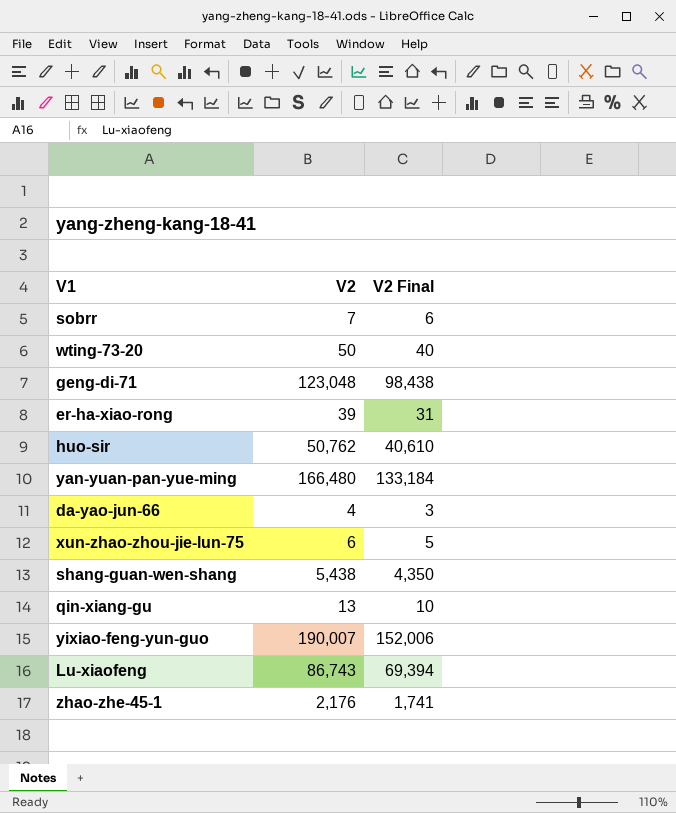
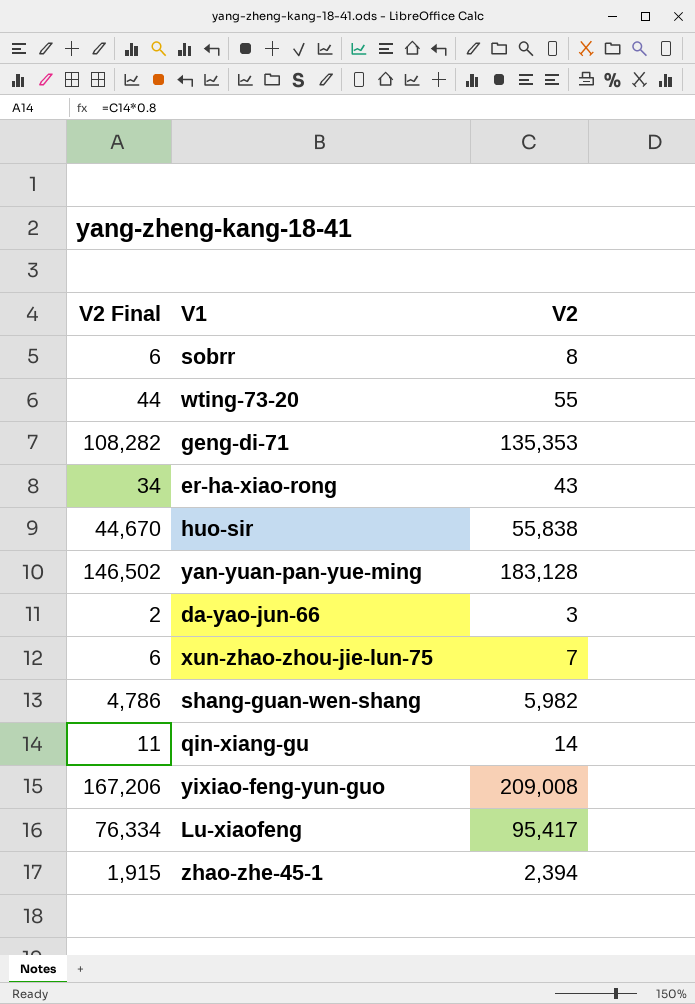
column V2 Final | position: 3 -> 1
sobrr | V2: 7 -> 8
wting-73-20 | V2 Final: 40 -> 44
wting-73-20 | V2: 50 -> 55
geng-di-71 | V2 Final: 98,438 -> 108,282
geng-di-71 | V2: 123,048 -> 135,353
er-ha-xiao-rong | V2 Final: 31 -> 34
er-ha-xiao-rong | V2: 39 -> 43
huo-sir | V2 Final: 40,610 -> 44,670
huo-sir | V2: 50,762 -> 55,838
yan-yuan-pan-yue-ming | V2 Final: 133,184 -> 146,502
yan-yuan-pan-yue-ming | V2: 166,480 -> 183,128
da-yao-jun-66 | V2 Final: 3 -> 2
da-yao-jun-66 | V2: 4 -> 3
xun-zhao-zhou-jie-lun-75 | V2 Final: 5 -> 6
xun-zhao-zhou-jie-lun-75 | V2: 6 -> 7
shang-guan-wen-shang | V2 Final: 4,350 -> 4,786
shang-guan-wen-shang | V2: 5,438 -> 5,982
qin-xiang-gu | V2 Final: 10 -> 11
qin-xiang-gu | V2: 13 -> 14
yixiao-feng-yun-guo | V2 Final: 152,006 -> 167,206
yixiao-feng-yun-guo | V2: 190,007 -> 209,008
Lu-xiaofeng | V2 Final: 69,394 -> 76,334
Lu-xiaofeng | V2: 86,743 -> 95,417
zhao-zhe-45-1 | V2 Final: 1,741 -> 1,915
zhao-zhe-45-1 | V2: 2,176 -> 2,394

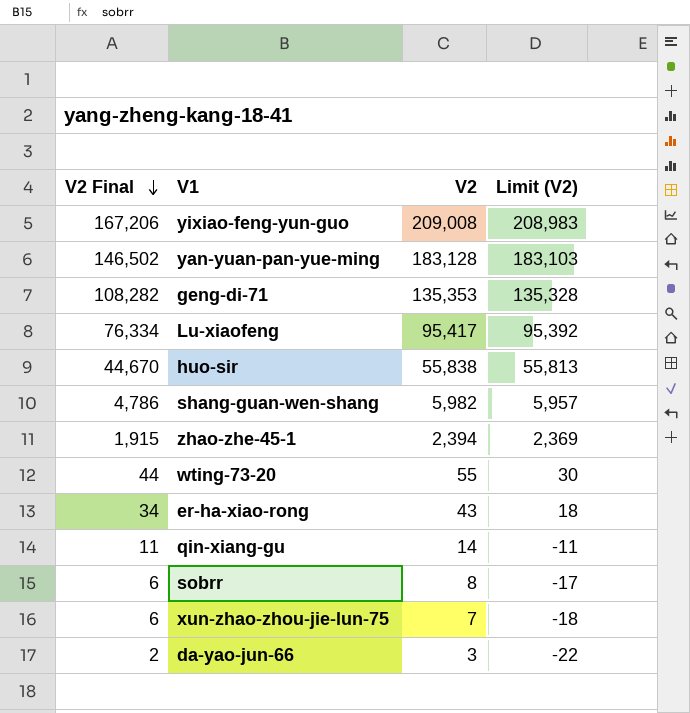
row order: none -> V2 Final descending
column Limit (V2) | formula: none -> [V2] - 25

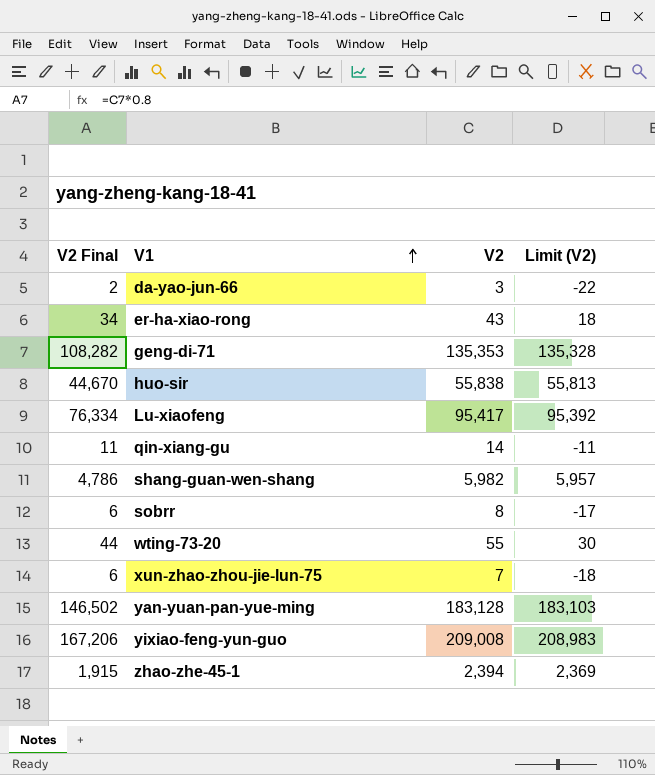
row order: V2 Final descending -> V1 ascending

